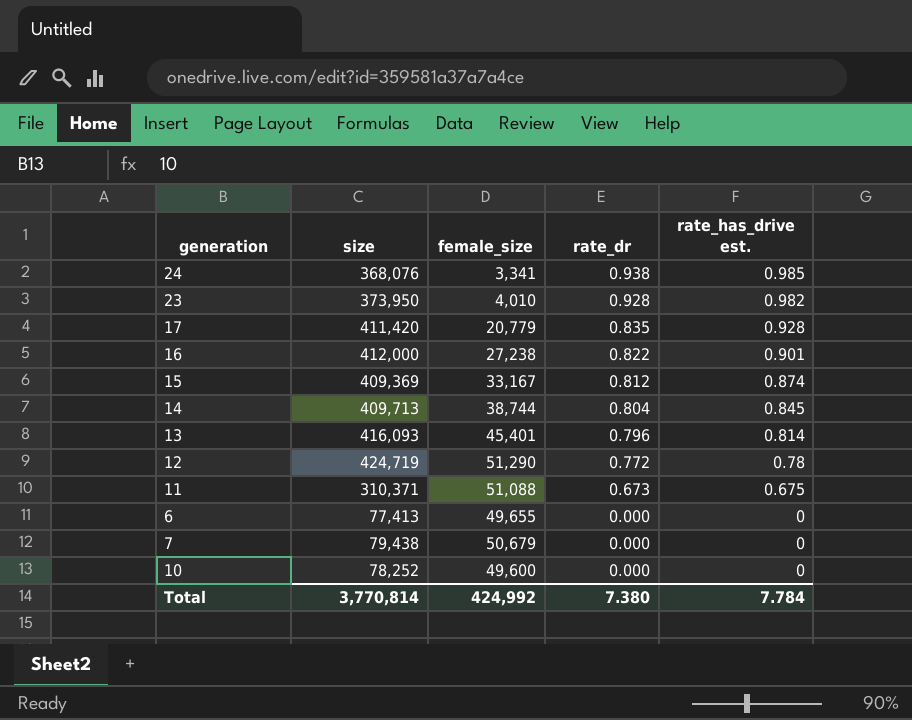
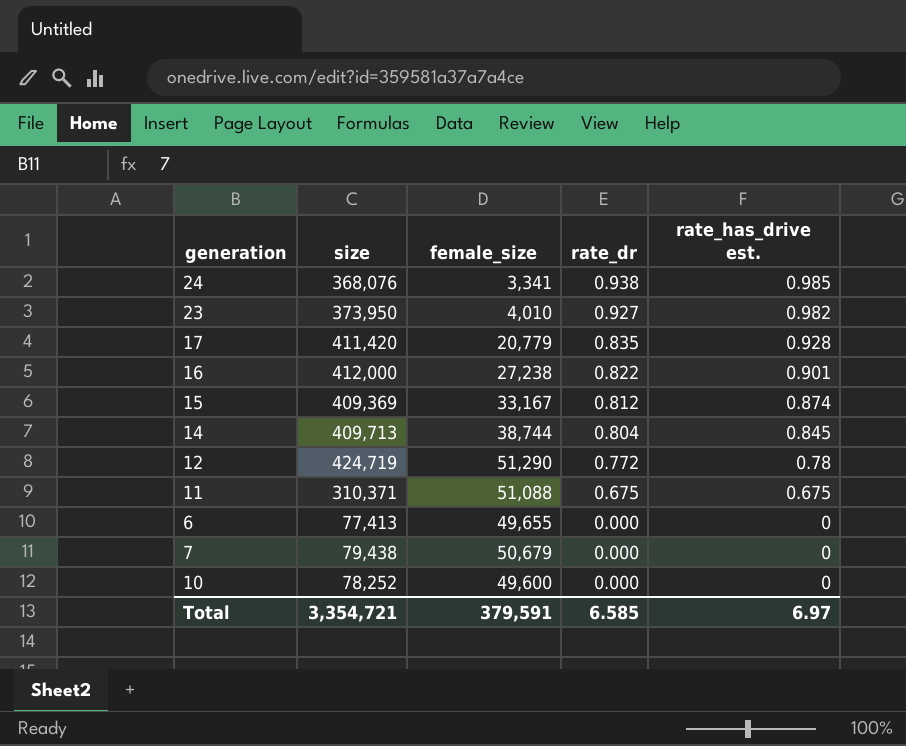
row 13: 416,093 | 45,401 | 0.796 | 0.814 -> none
23 | rate_dr: 0.928 -> 0.927
11 | rate_dr: 0.673 -> 0.675
Total | size: 3,770,814 -> 3,354,721
Total | female_size: 424,992 -> 379,591
Total | rate_dr: 7.380 -> 6.585
Total | rate_has_drive est.: 7.784 -> 6.97

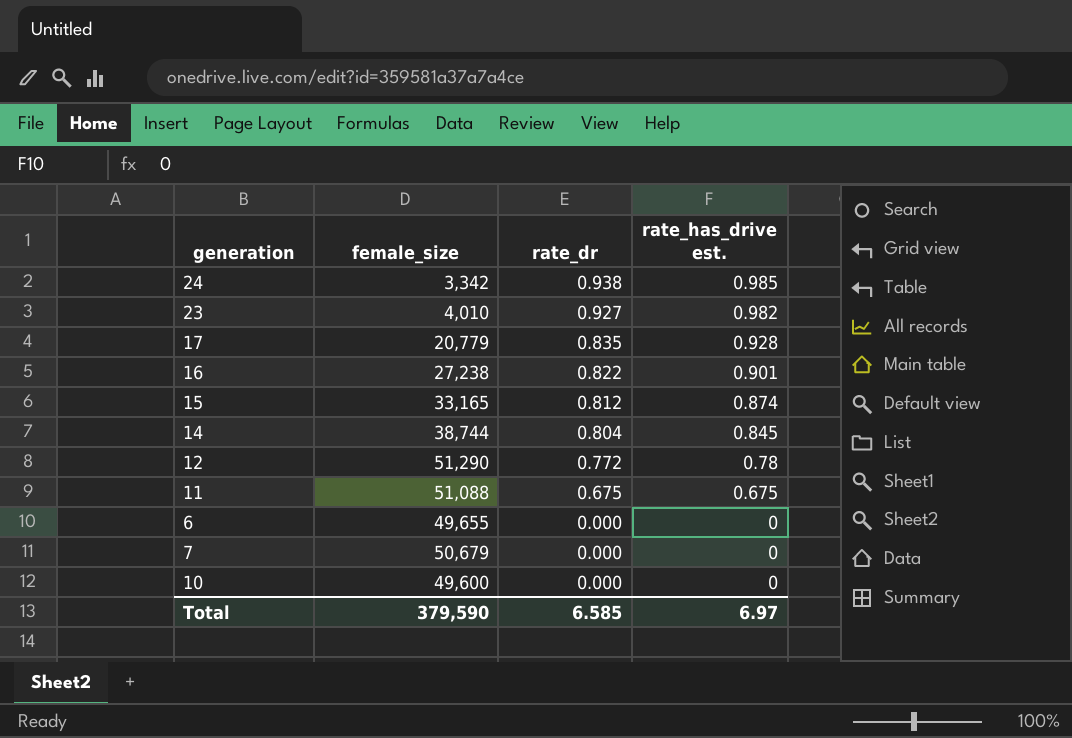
column size | position: 2 -> none
24 | female_size: 3,341 -> 3,342
15 | female_size: 33,167 -> 33,165
Total | female_size: 379,591 -> 379,590

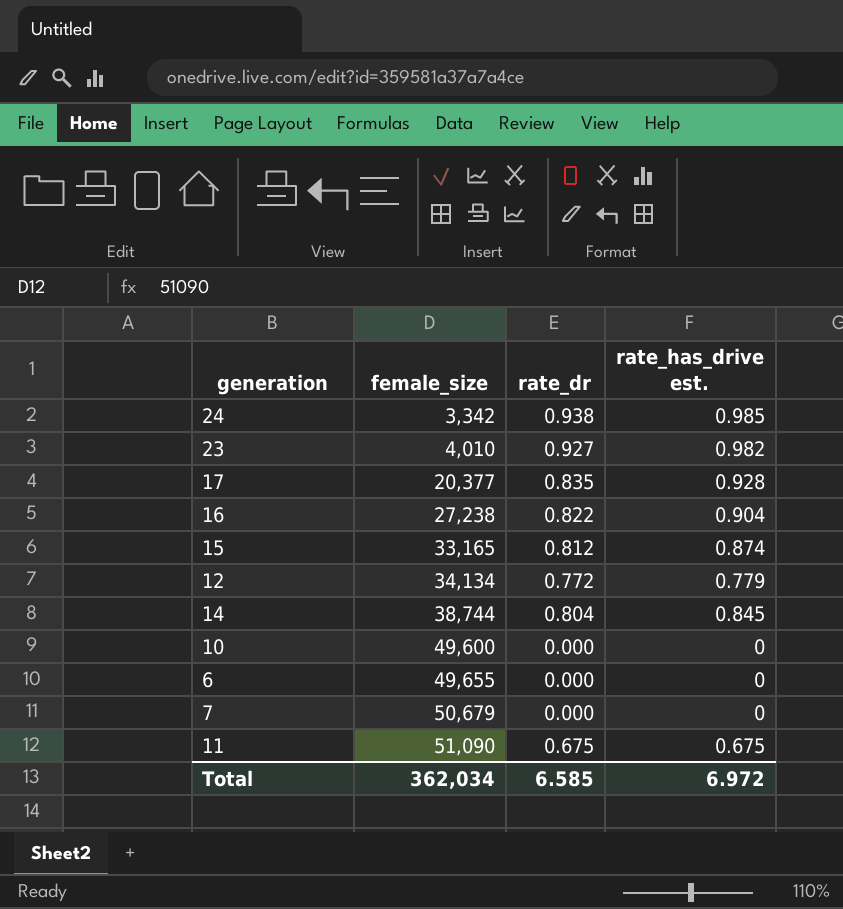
row order: rate_dr descending -> female_size ascending
17 | female_size: 20,779 -> 20,377
16 | rate_has_drive est.: 0.901 -> 0.904
12 | female_size: 51,290 -> 34,134
12 | rate_has_drive est.: 0.78 -> 0.779
11 | female_size: 51,088 -> 51,090
Total | female_size: 379,590 -> 362,034
Total | rate_has_drive est.: 6.97 -> 6.972

